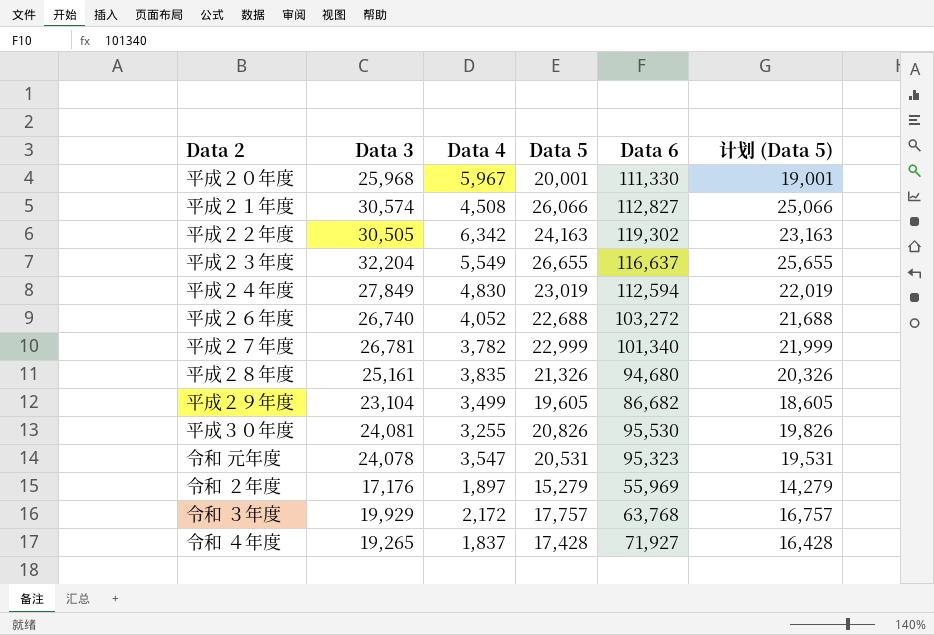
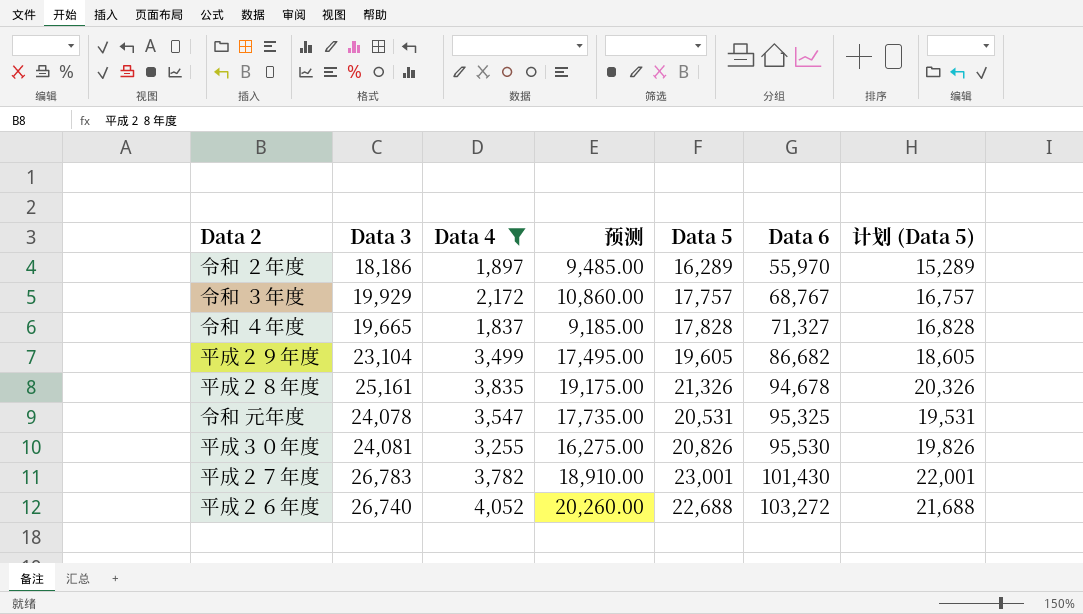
filter: none -> Data 4 <= 4,052
row order: none -> Data 6 ascending
column 预测 | formula: none -> [Data 4] * 5
令和 ２年度 | Data 3: 17,176 -> 18,186
令和 ２年度 | Data 5: 15,279 -> 16,289
令和 ２年度 | Data 6: 55,969 -> 55,970
令和 ２年度 | 计划 (Data 5): 14,279 -> 15,289
令和 ３年度 | Data 6: 63,768 -> 68,767
令和 ４年度 | Data 3: 19,265 -> 19,665
令和 ４年度 | Data 5: 17,428 -> 17,828
令和 ４年度 | Data 6: 71,927 -> 71,327
令和 ４年度 | 计划 (Data 5): 16,428 -> 16,828
平成２８年度 | Data 6: 94,680 -> 94,678
令和 元年度 | Data 6: 95,323 -> 95,325
平成２７年度 | Data 3: 26,781 -> 26,783
平成２７年度 | Data 5: 22,999 -> 23,001
平成２７年度 | Data 6: 101,340 -> 101,430
平成２７年度 | 计划 (Data 5): 21,999 -> 22,001

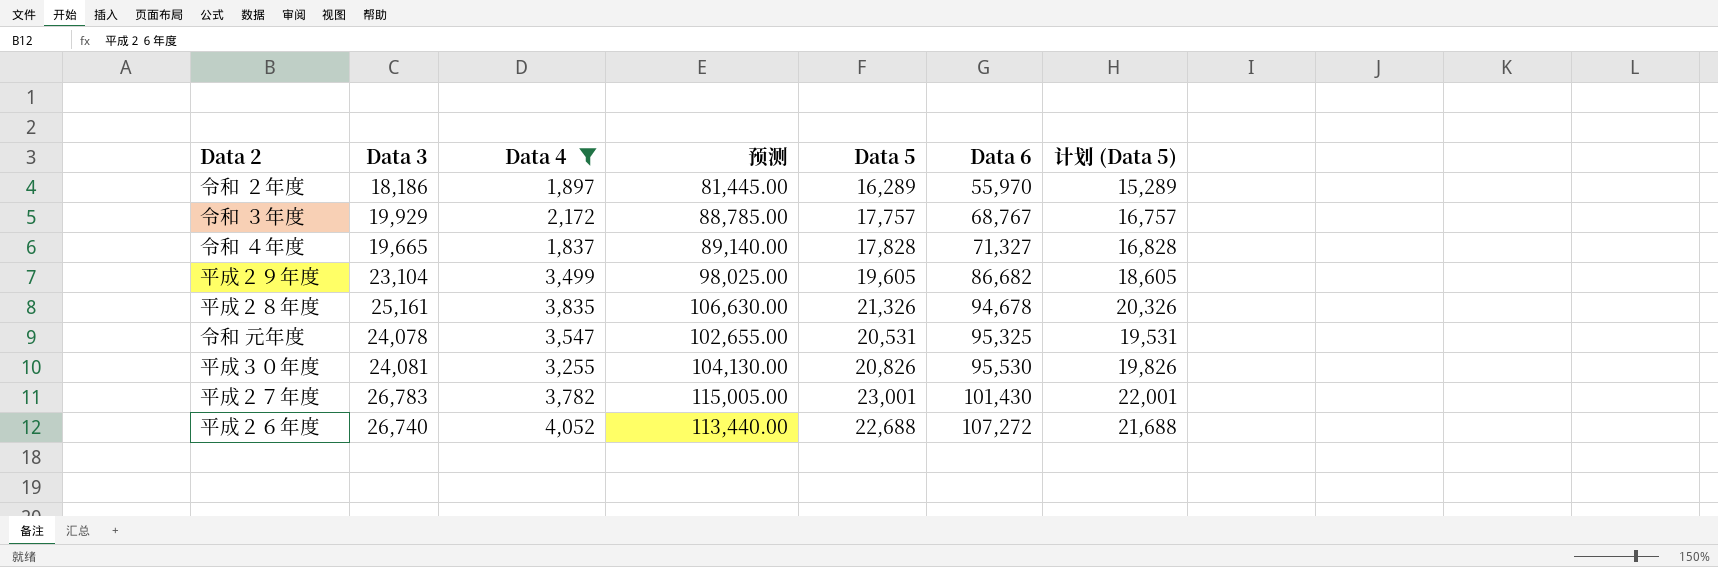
column 预测 | formula: [Data 4] * 5 -> [Data 5] * 5
平成２６年度 | Data 6: 103,272 -> 107,272

